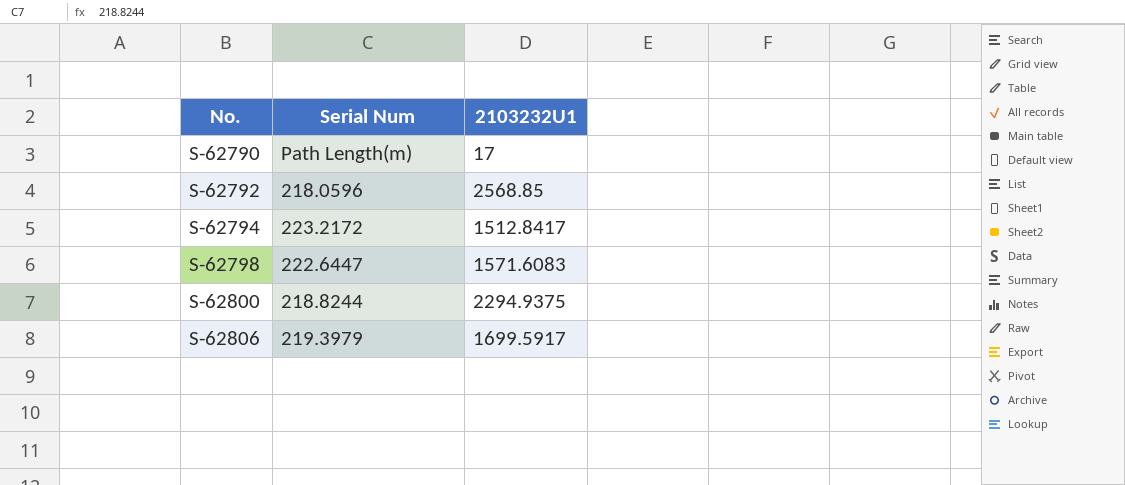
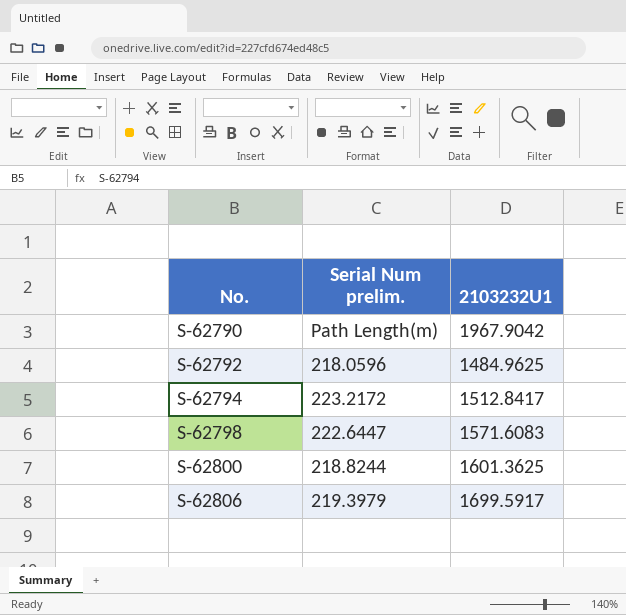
column name: Serial Num -> Serial Num prelim.
S-62790 | 2103232U1: 17 -> 1967.9042
S-62792 | 2103232U1: 2568.85 -> 1484.9625
S-62800 | 2103232U1: 2294.9375 -> 1601.3625

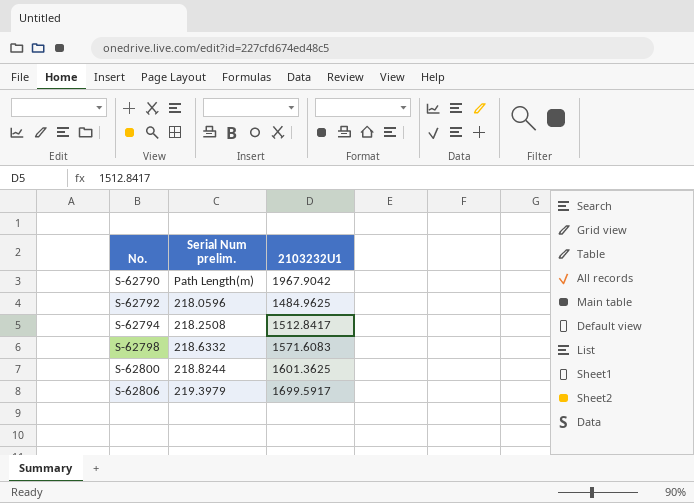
S-62794 | Serial Num prelim.: 223.2172 -> 218.2508
S-62798 | Serial Num prelim.: 222.6447 -> 218.6332

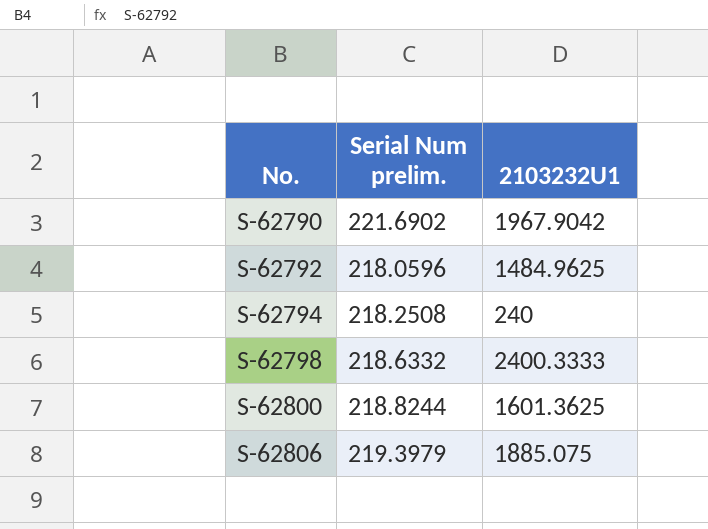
S-62790 | Serial Num prelim.: Path Length(m) -> 221.6902
S-62794 | 2103232U1: 1512.8417 -> 240
S-62798 | 2103232U1: 1571.6083 -> 2400.3333
S-62806 | 2103232U1: 1699.5917 -> 1885.075

